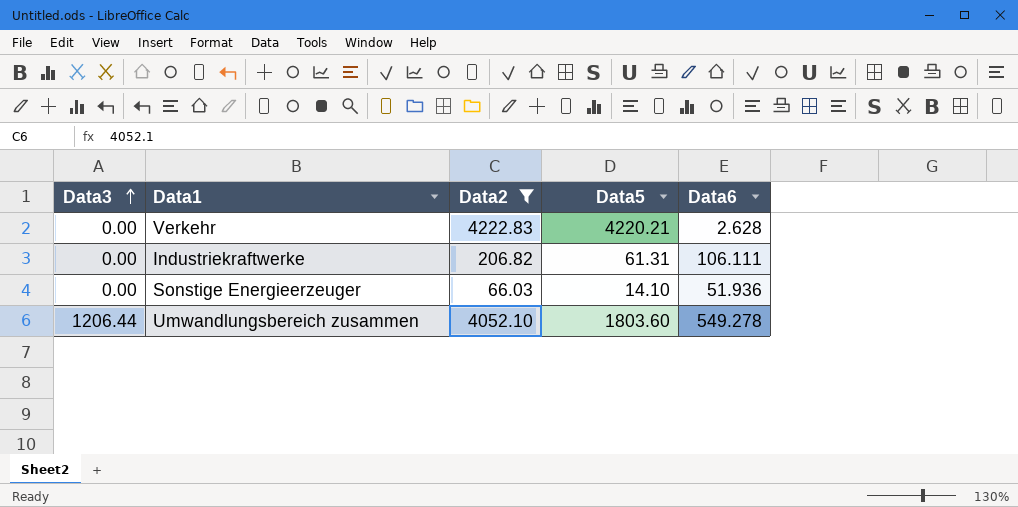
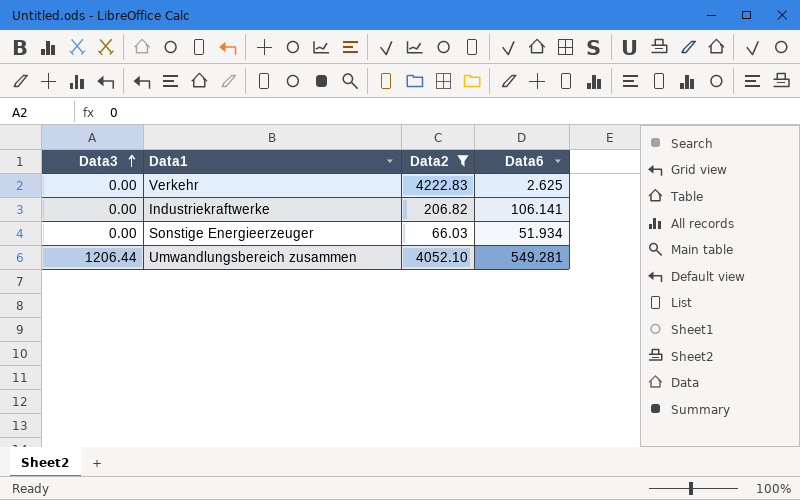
column Data5 | position: 4 -> none
Verkehr | Data6: 2.628 -> 2.625
Industriekraftwerke | Data6: 106.111 -> 106.141
Sonstige Energieerzeuger | Data6: 51.936 -> 51.934
Umwandlungsbereich zusammen | Data6: 549.278 -> 549.281

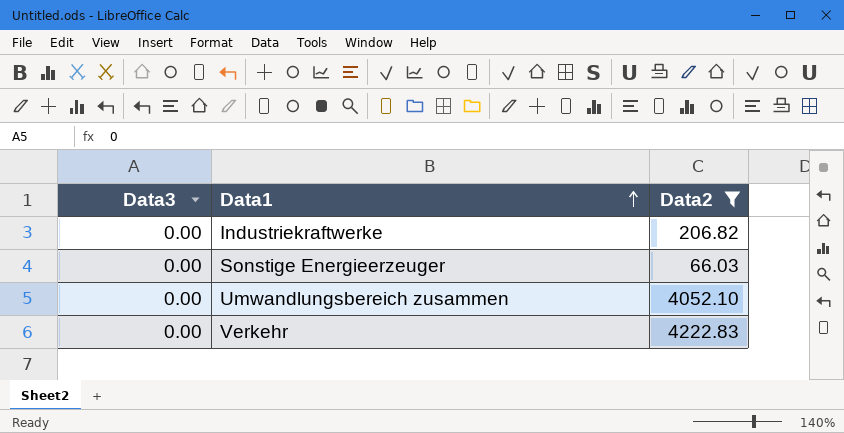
row order: Data3 ascending -> Data1 ascending
column Data6 | position: 4 -> none
Umwandlungsbereich zusammen | Data3: 1206.44 -> 0.00

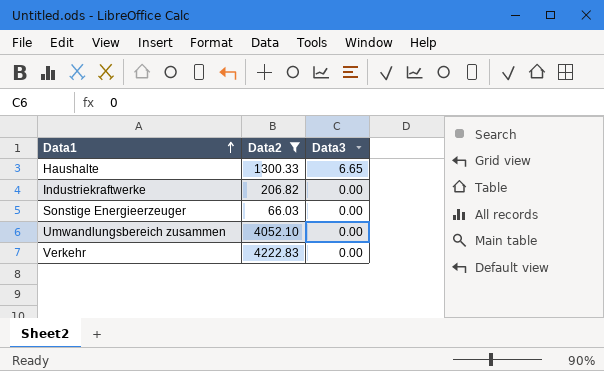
column Data3 | position: 1 -> 3
row Haushalte: none -> 1300.33 | 6.65

